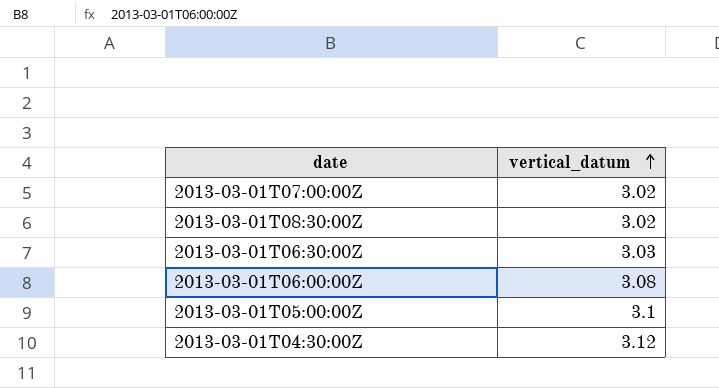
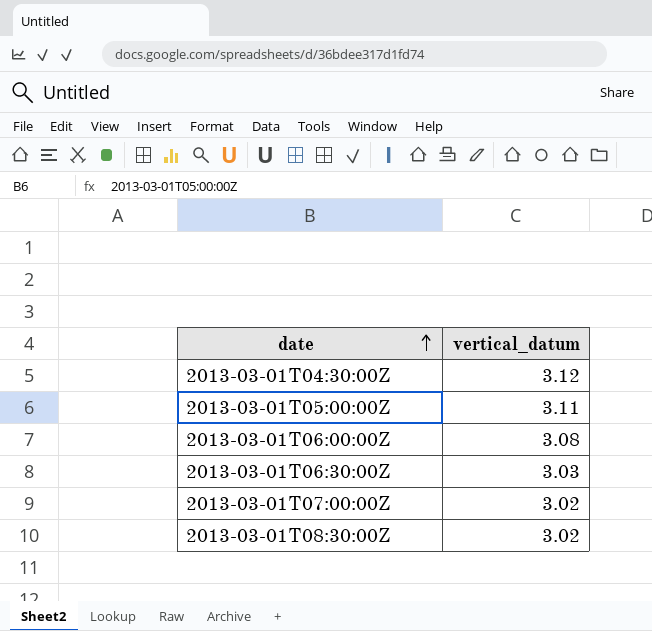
row order: vertical_datum ascending -> date ascending
2013-03-01T05:00:00Z | vertical_datum: 3.1 -> 3.11

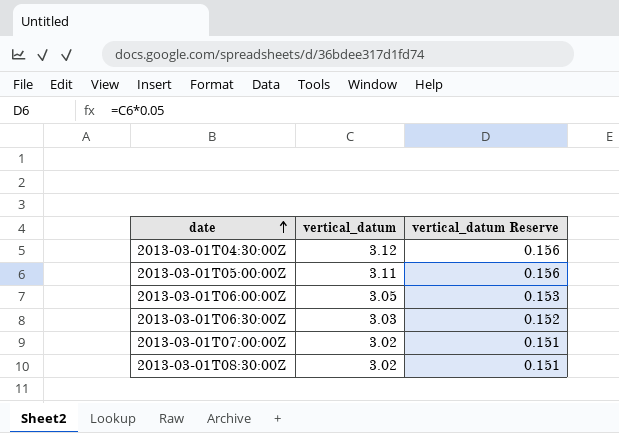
column vertical_datum Reserve | formula: none -> [vertical_datum] * 0.05
2013-03-01T06:00:00Z | vertical_datum: 3.08 -> 3.05

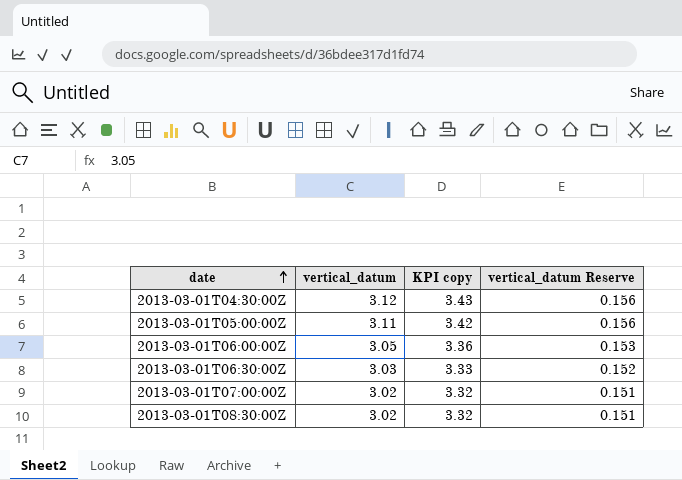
column KPI copy | formula: none -> [vertical_datum] * 1.1

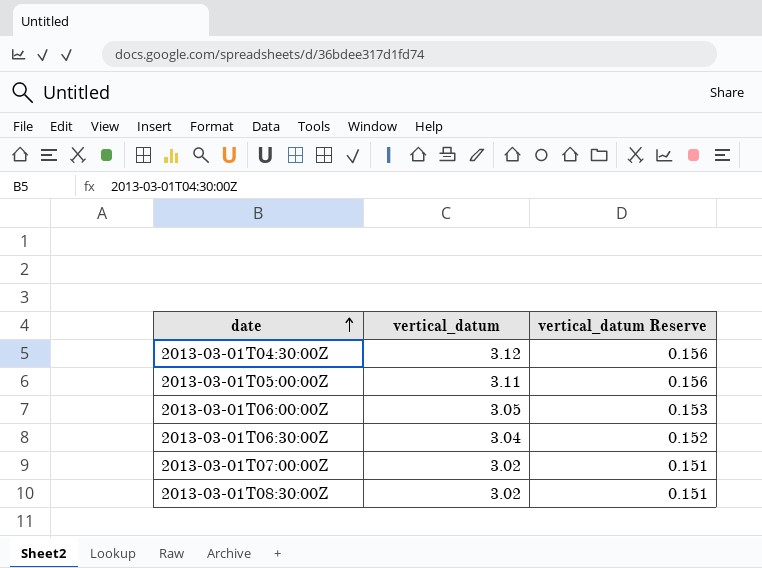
column KPI copy | formula: [vertical_datum] * 1.1 -> none
2013-03-01T06:30:00Z | vertical_datum: 3.03 -> 3.04

